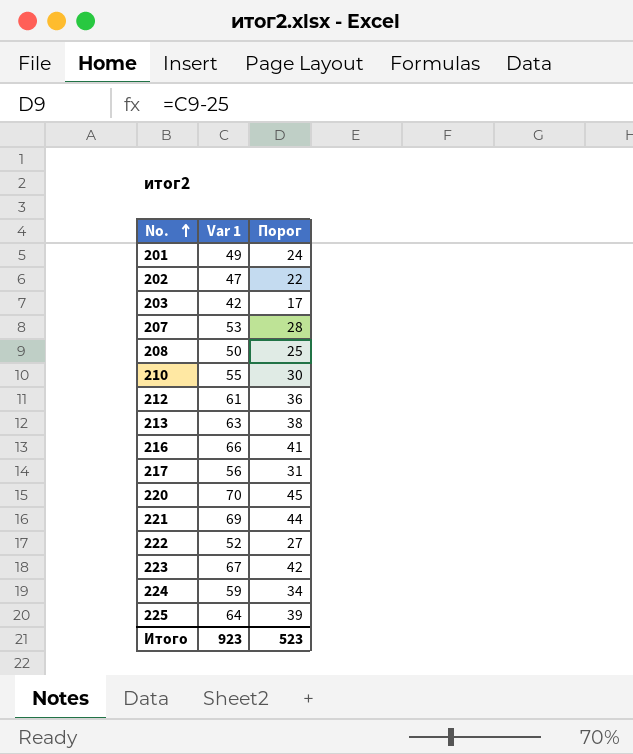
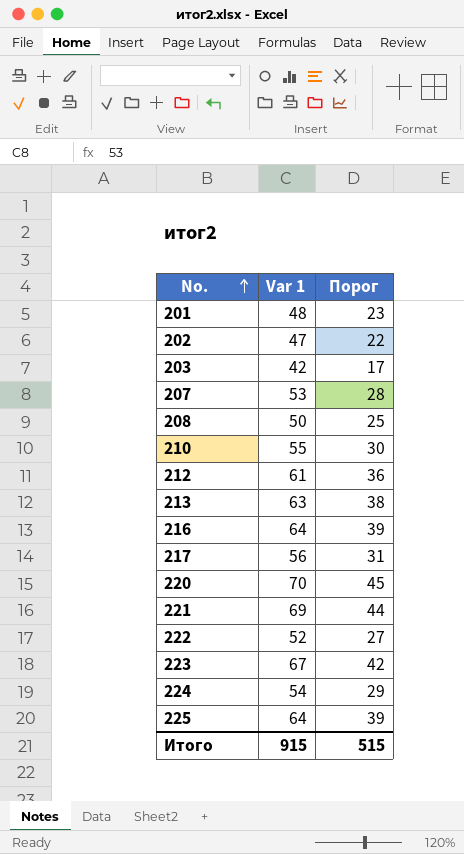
201 | Var 1: 49 -> 48
201 | Порог: 24 -> 23
216 | Var 1: 66 -> 64
216 | Порог: 41 -> 39
224 | Var 1: 59 -> 54
224 | Порог: 34 -> 29
Итого | Var 1: 923 -> 915
Итого | Порог: 523 -> 515

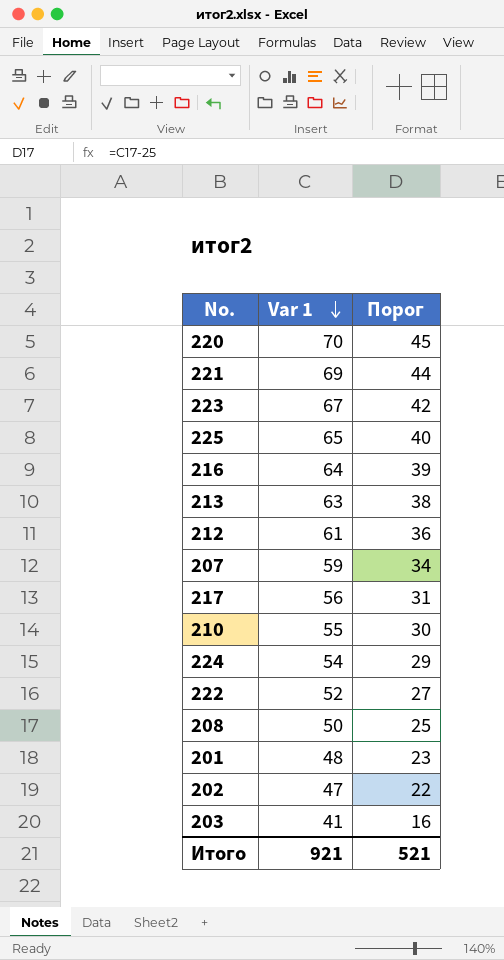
row order: No. ascending -> Var 1 descending
225 | Var 1: 64 -> 65
225 | Порог: 39 -> 40
207 | Var 1: 53 -> 59
207 | Порог: 28 -> 34
203 | Var 1: 42 -> 41
203 | Порог: 17 -> 16
Итого | Var 1: 915 -> 921
Итого | Порог: 515 -> 521

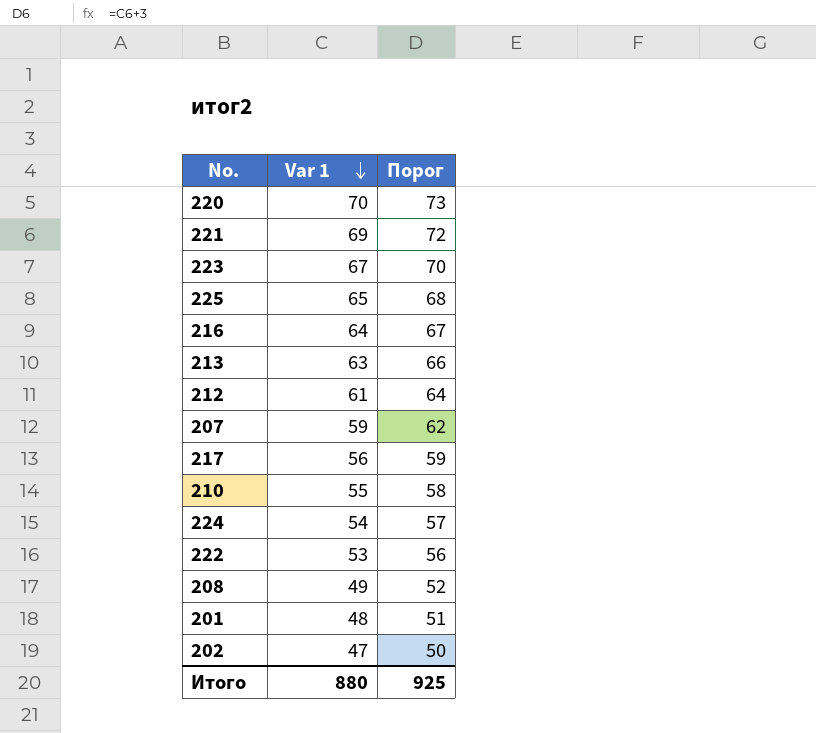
column Порог | formula: [Var 1] - 25 -> [Var 1] + 3
row 203: 41 | 16 -> none
222 | Var 1: 52 -> 53
208 | Var 1: 50 -> 49
Итого | Var 1: 921 -> 880
Итого | Порог: 521 -> 925

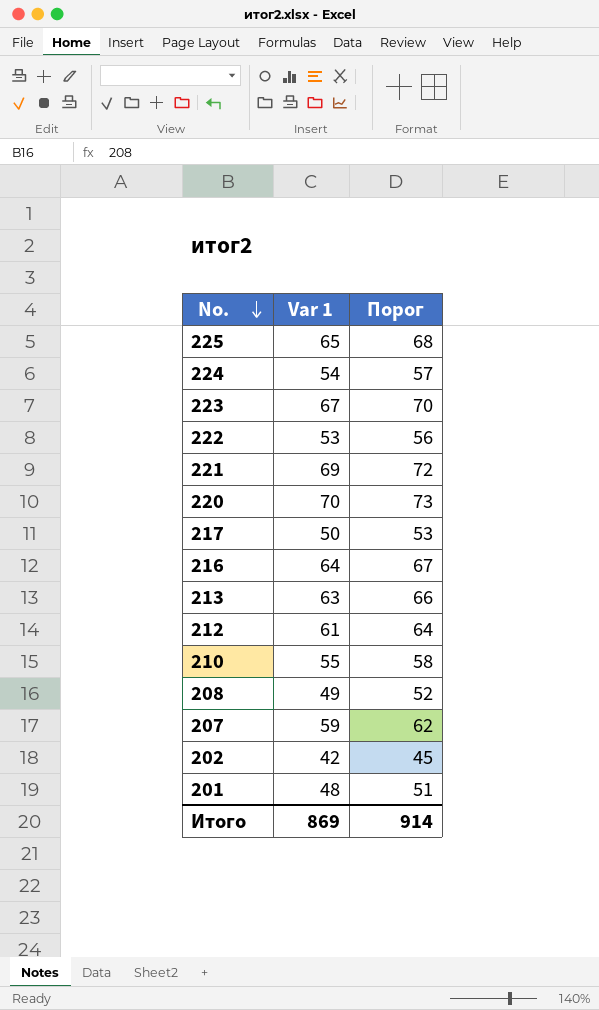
row order: Var 1 descending -> No. descending
217 | Var 1: 56 -> 50
217 | Порог: 59 -> 53
202 | Var 1: 47 -> 42
202 | Порог: 50 -> 45
Итого | Var 1: 880 -> 869
Итого | Порог: 925 -> 914

